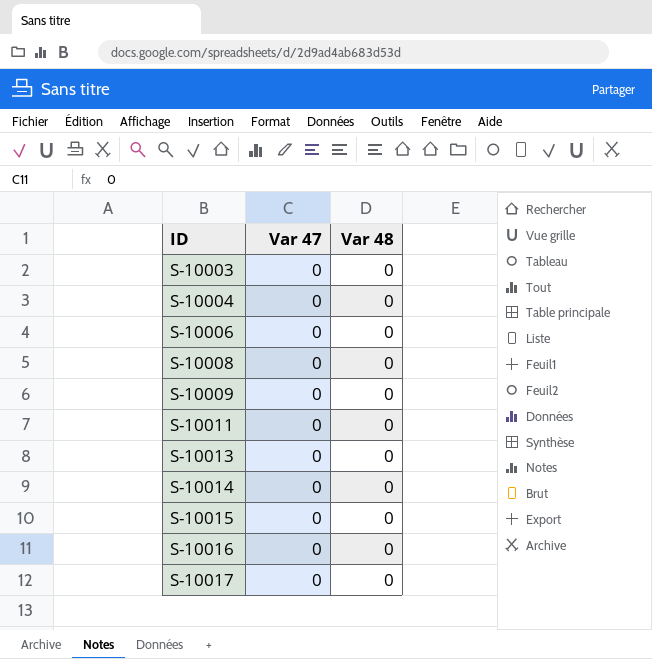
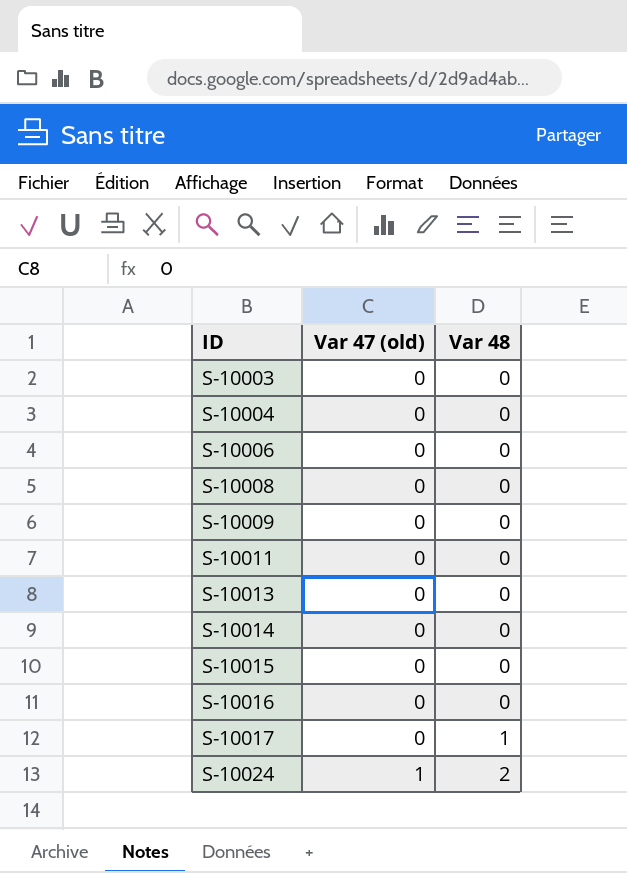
column name: Var 47 -> Var 47 (old)
S-10017 | Var 48: 0 -> 1
row S-10024: none -> 1 | 2

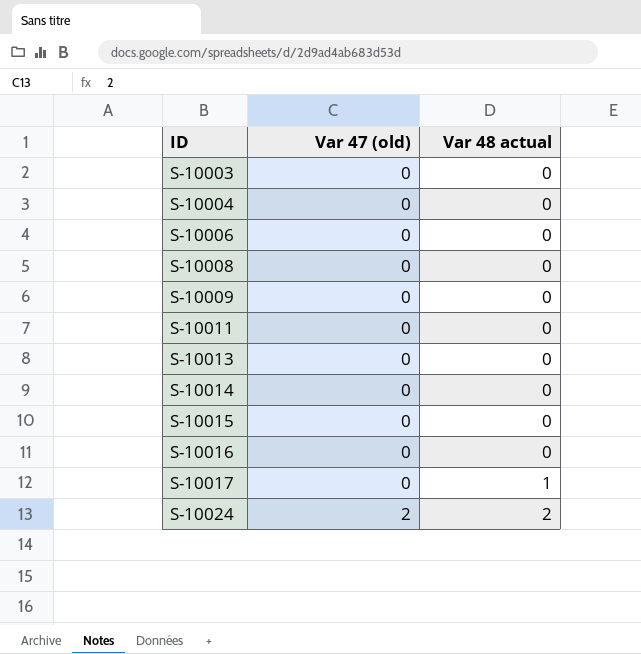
column name: Var 48 -> Var 48 actual
S-10024 | Var 47 (old): 1 -> 2

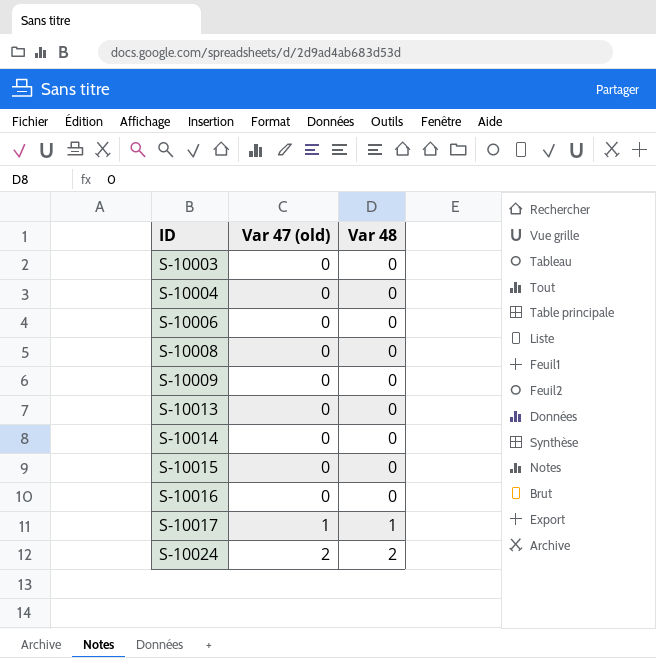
column name: Var 48 actual -> Var 48
row S-10011: 0 | 0 -> none
S-10017 | Var 47 (old): 0 -> 1

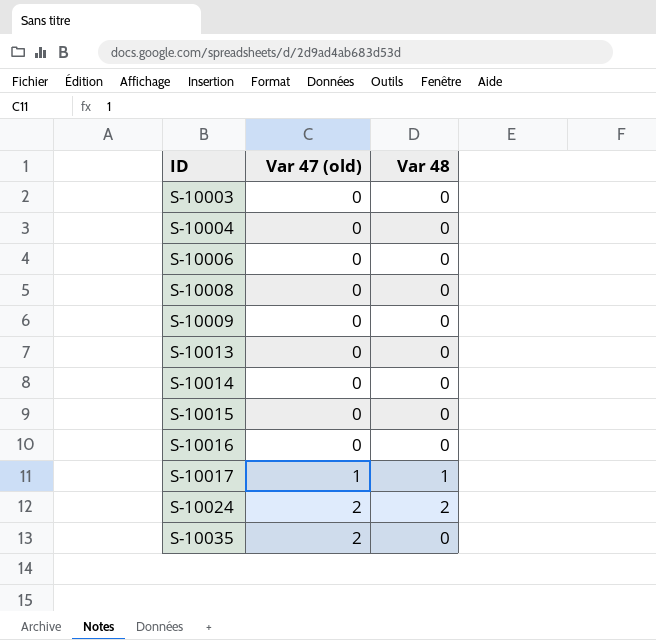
row S-10035: none -> 2 | 0

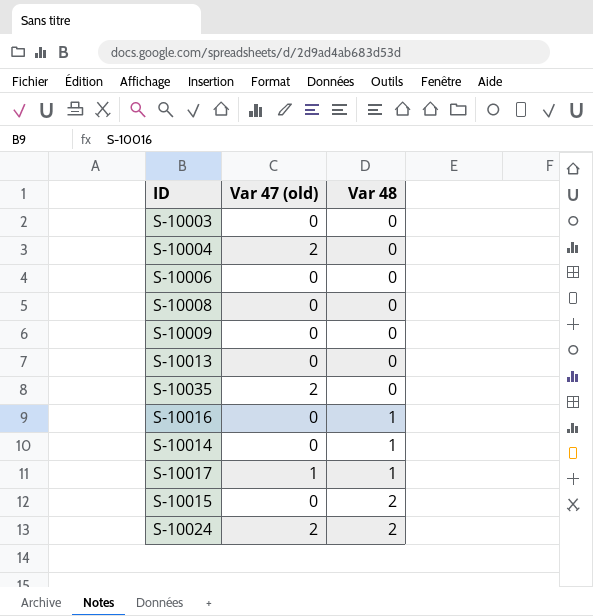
row order: ID ascending -> Var 48 ascending
S-10004 | Var 47 (old): 0 -> 2
S-10016 | Var 48: 0 -> 1
S-10014 | Var 48: 0 -> 1
S-10015 | Var 48: 0 -> 2

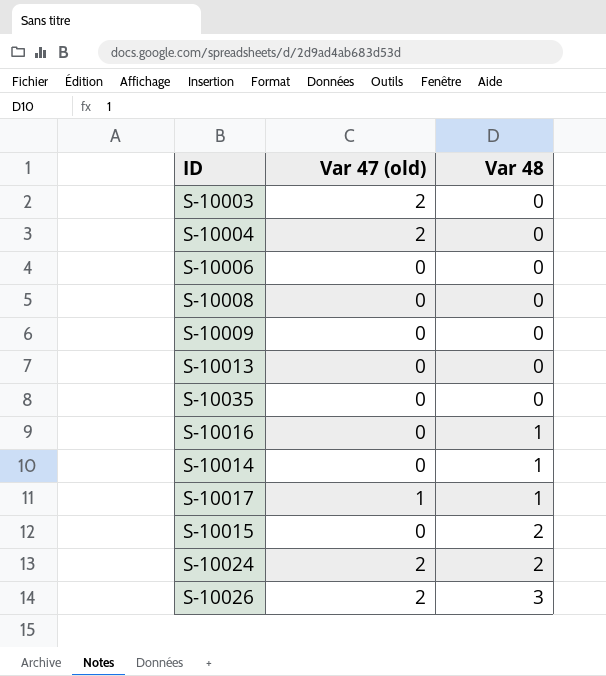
S-10003 | Var 47 (old): 0 -> 2
S-10035 | Var 47 (old): 2 -> 0
row S-10026: none -> 2 | 3

